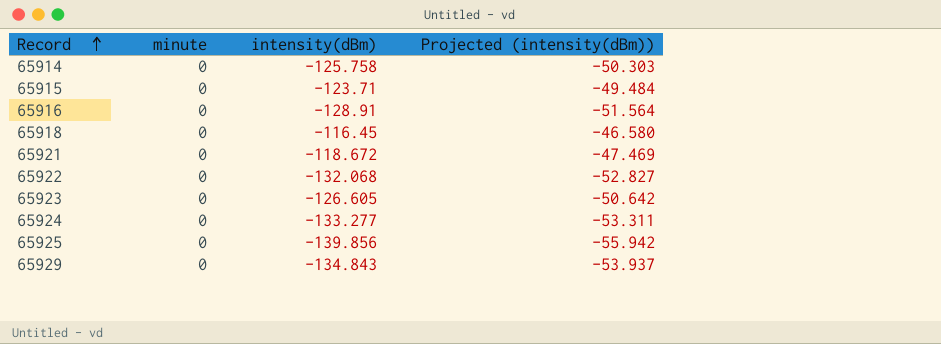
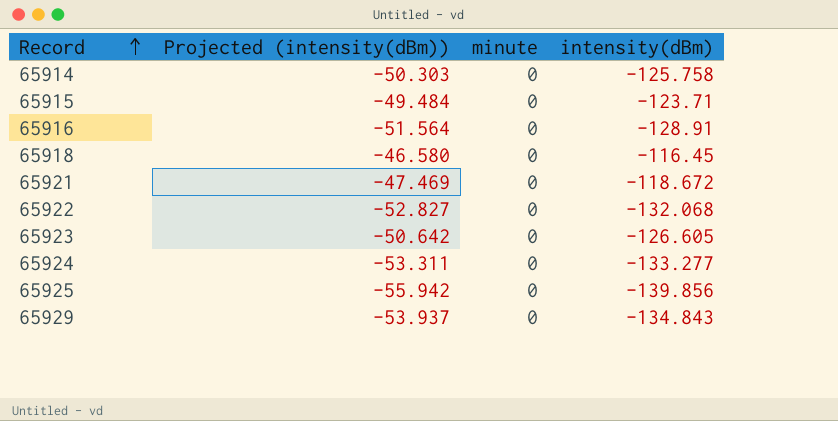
column Projected (intensity(dBm)) | position: 4 -> 2

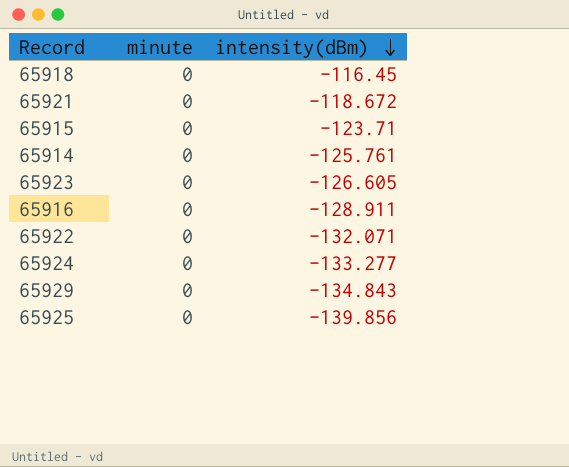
row order: Record ascending -> intensity(dBm) descending
column Projected (intensity(dBm)) | formula: [intensity(dBm)] * 0.4 -> none
65914 | intensity(dBm): -125.758 -> -125.761
65916 | intensity(dBm): -128.91 -> -128.911
65922 | intensity(dBm): -132.068 -> -132.071

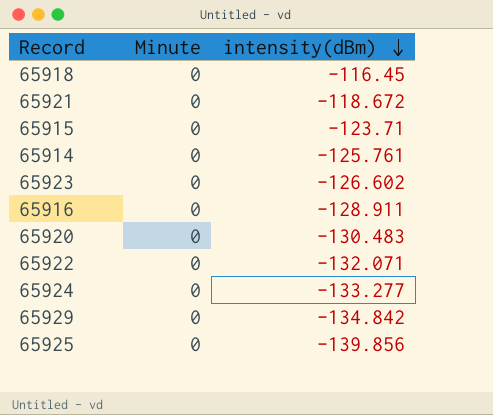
column name: minute -> Minute
65923 | intensity(dBm): -126.605 -> -126.602
row 65920: none -> 0 | -130.483
65929 | intensity(dBm): -134.843 -> -134.842

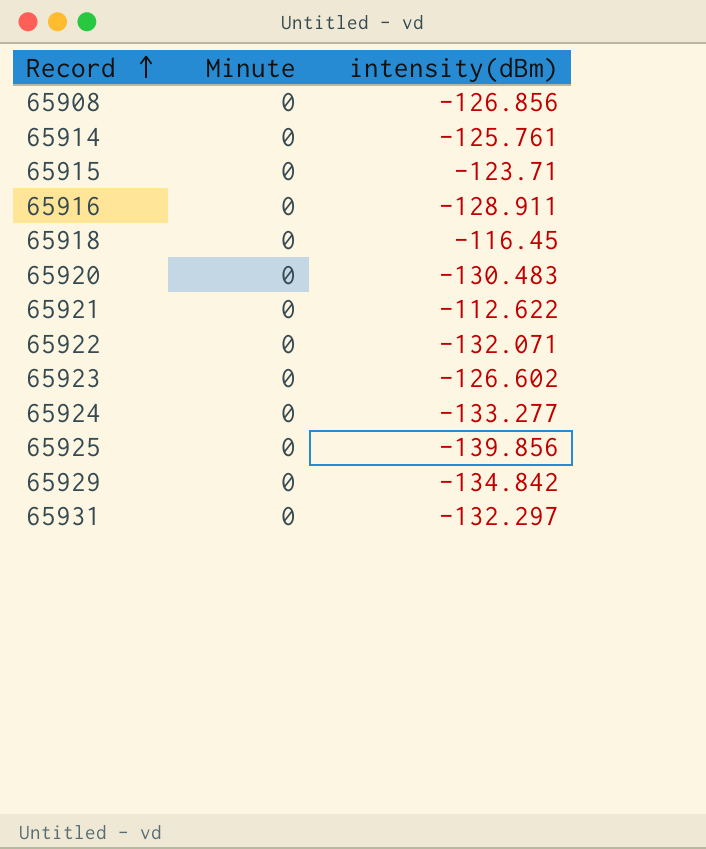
row order: intensity(dBm) descending -> Record ascending
row 65908: none -> 0 | -126.856
65921 | intensity(dBm): -118.672 -> -112.622
row 65931: none -> 0 | -132.297

